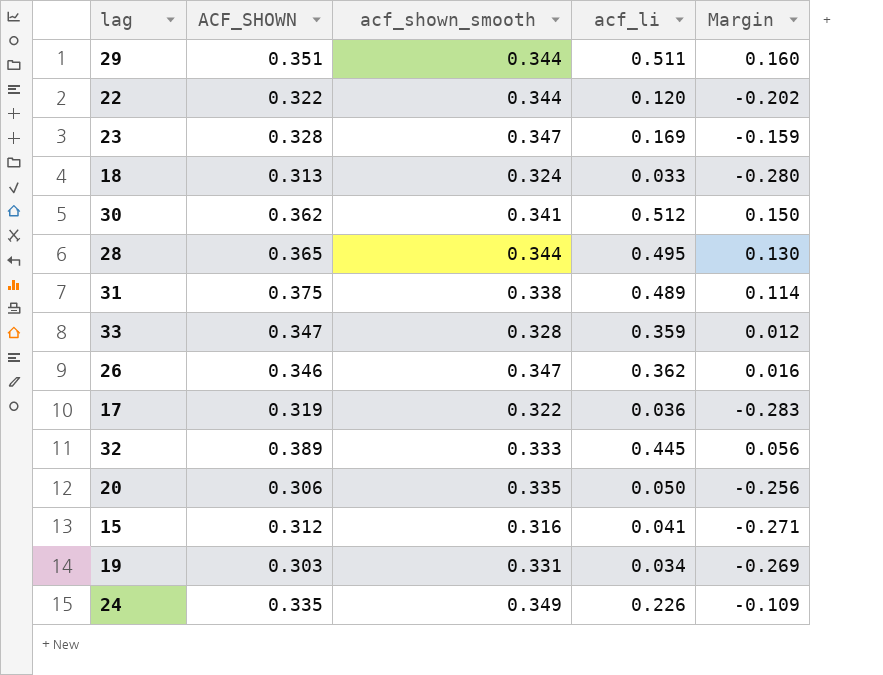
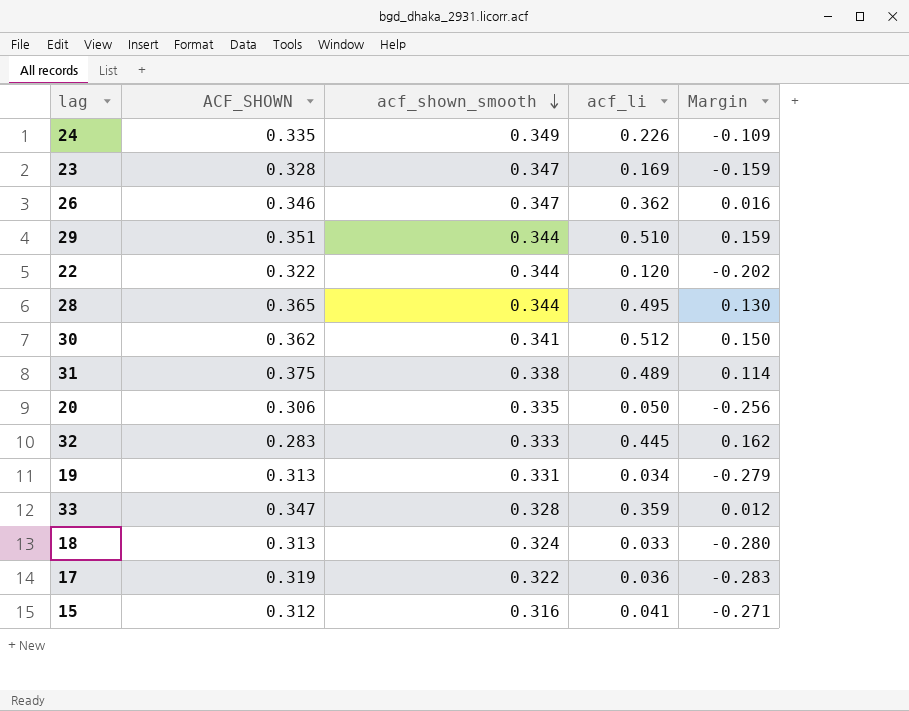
row order: none -> acf_shown_smooth descending
29 | acf_li: 0.511 -> 0.510
29 | Margin: 0.160 -> 0.159
32 | ACF_SHOWN: 0.389 -> 0.283
32 | Margin: 0.056 -> 0.162
19 | ACF_SHOWN: 0.303 -> 0.313
19 | Margin: -0.269 -> -0.279

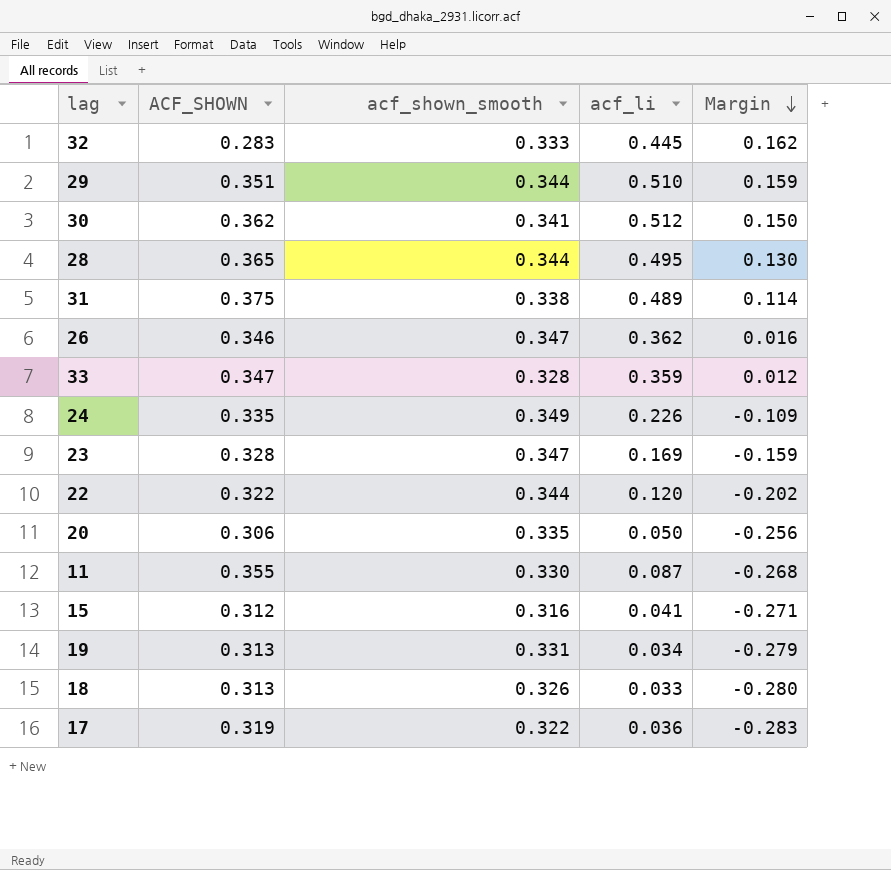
row order: acf_shown_smooth descending -> Margin descending
row 11: none -> 0.355 | 0.330 | 0.087 | -0.268
18 | acf_shown_smooth: 0.324 -> 0.326

